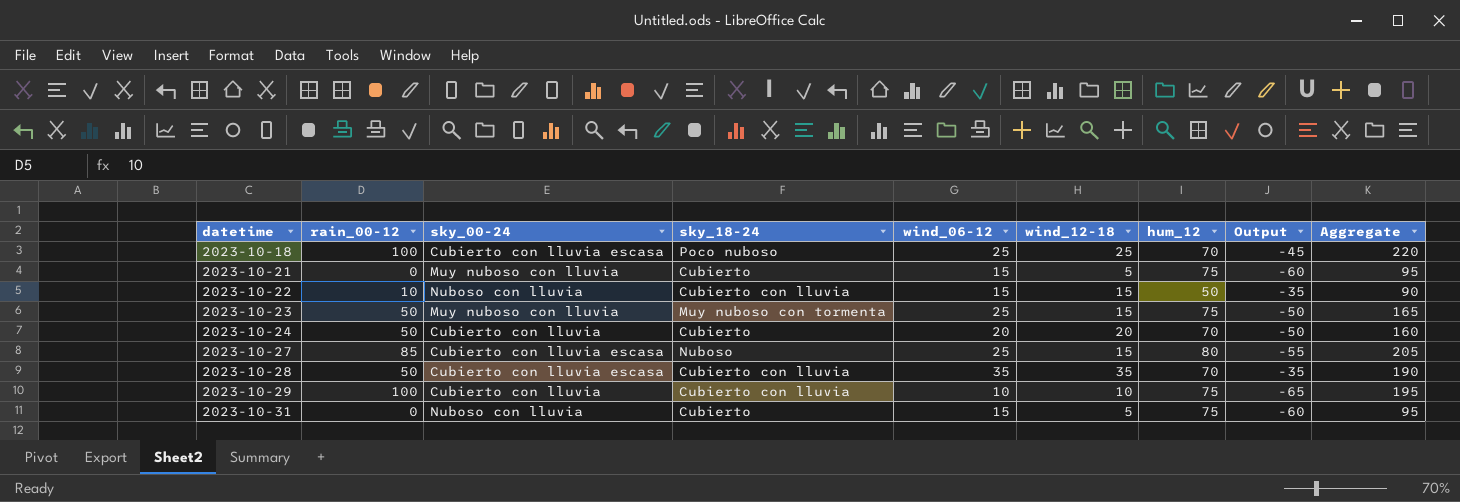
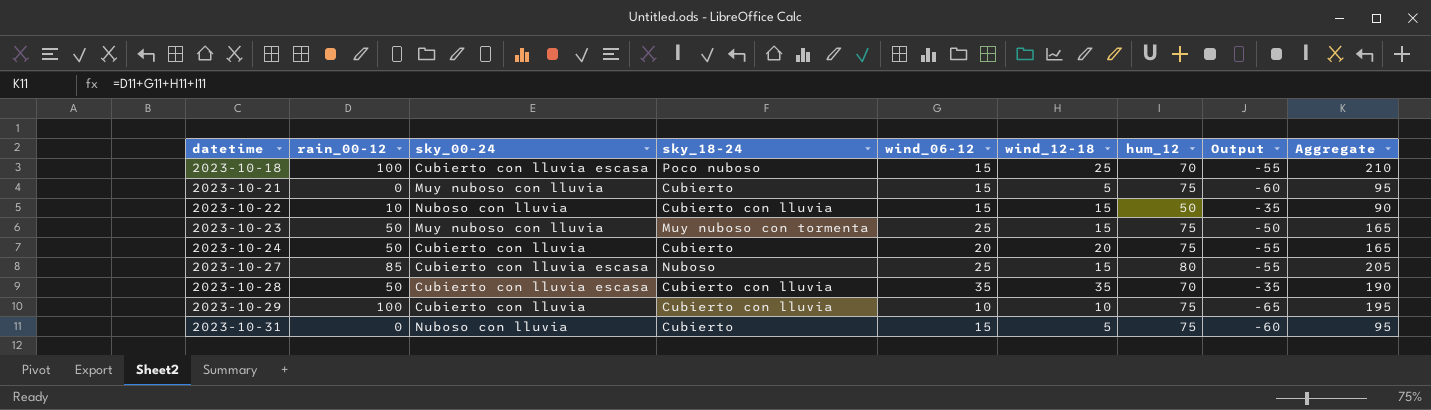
2023-10-18 | wind_06-12: 25 -> 15
2023-10-18 | Output: -45 -> -55
2023-10-18 | Aggregate: 220 -> 210
2023-10-24 | hum_12: 70 -> 75
2023-10-24 | Output: -50 -> -55
2023-10-24 | Aggregate: 160 -> 165

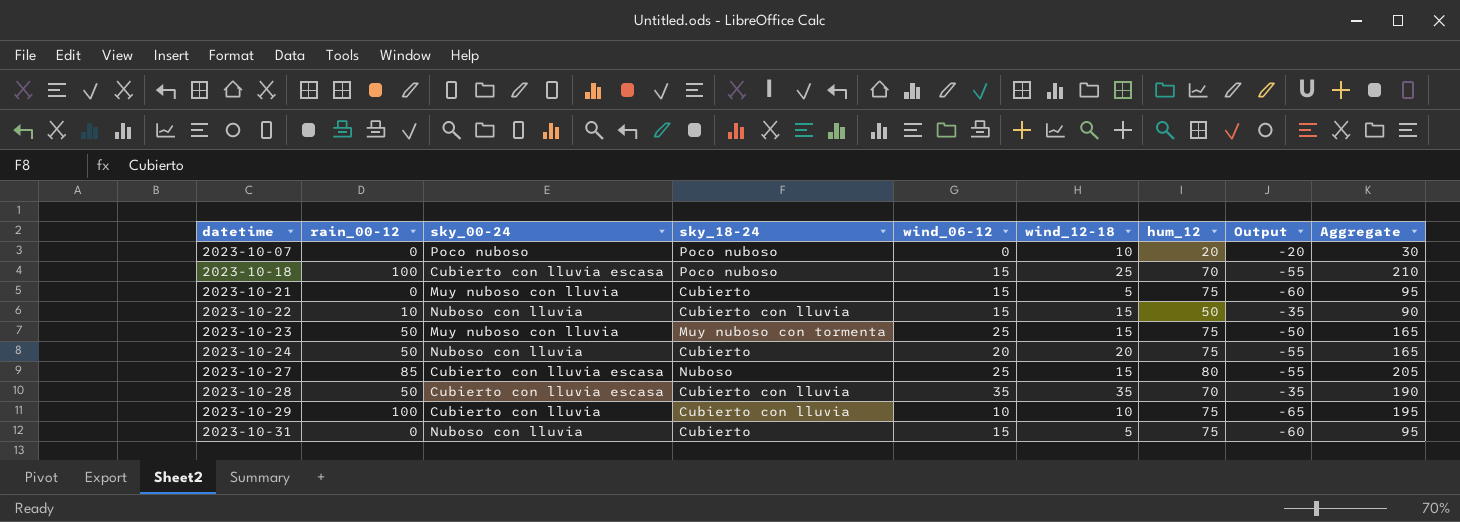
row 2023-10-07: none -> 0 | Poco nuboso | Poco nuboso | 0 | 10 | 20 | -20 | 30
2023-10-24 | sky_00-24: Cubierto con lluvia -> Nuboso con lluvia

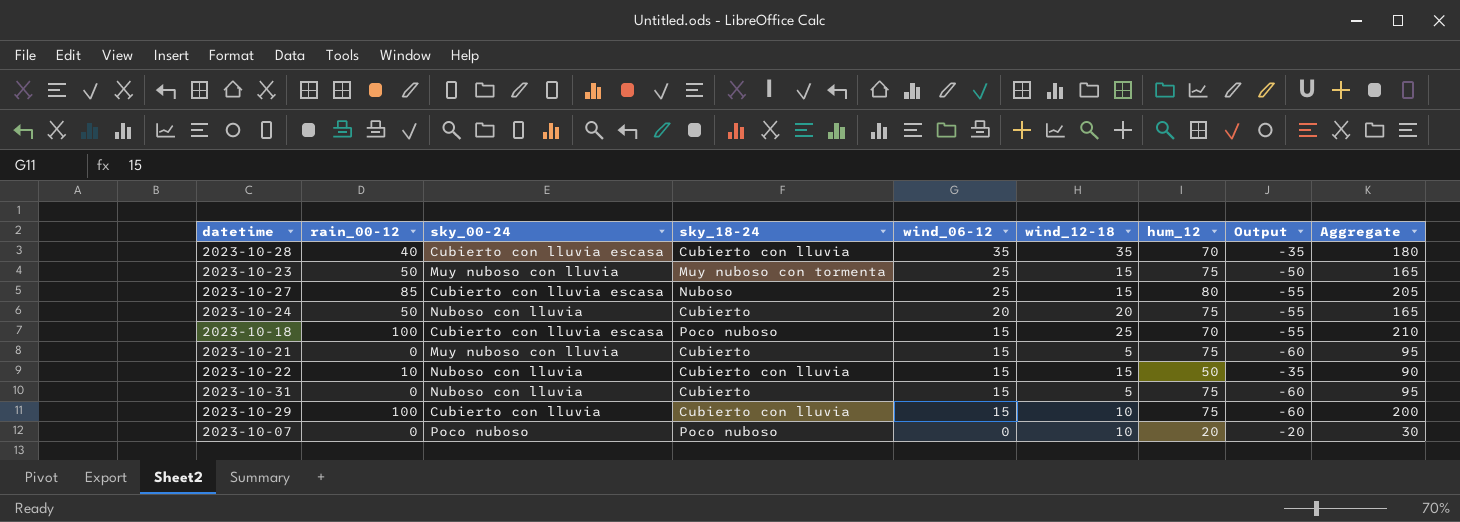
row order: datetime ascending -> wind_06-12 descending
2023-10-28 | rain_00-12: 50 -> 40
2023-10-28 | Aggregate: 190 -> 180
2023-10-29 | wind_06-12: 10 -> 15
2023-10-29 | Output: -65 -> -60
2023-10-29 | Aggregate: 195 -> 200

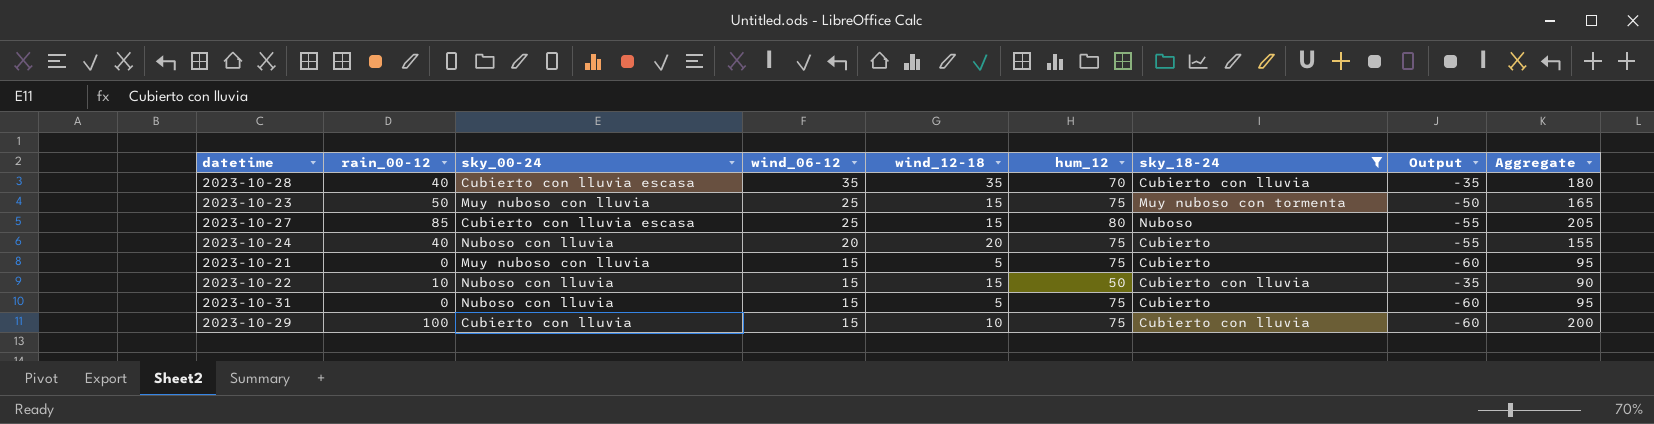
filter: none -> sky_18-24 != Poco nuboso
column sky_18-24 | position: 4 -> 7
2023-10-24 | rain_00-12: 50 -> 40
2023-10-24 | Aggregate: 165 -> 155

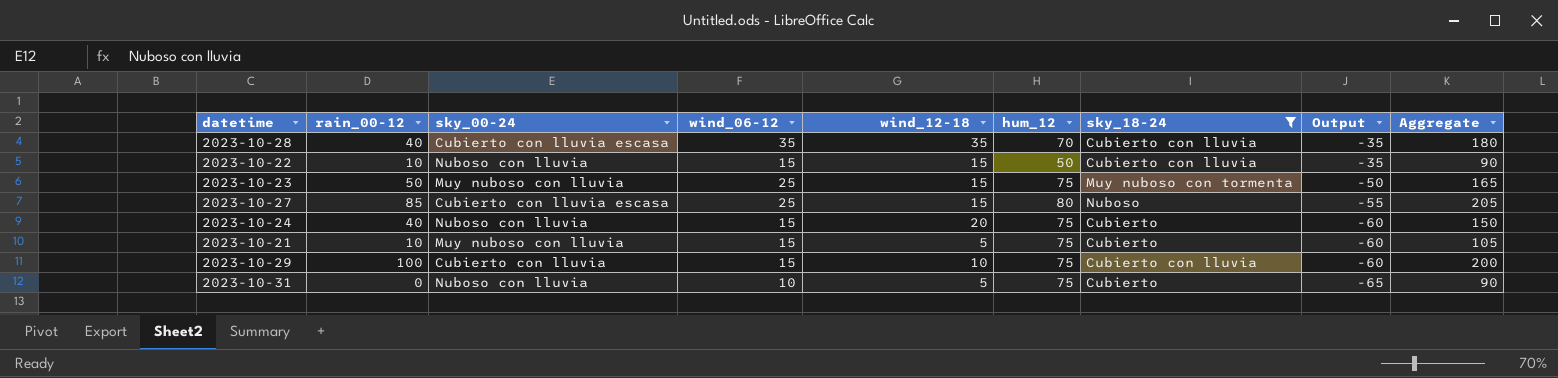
row order: wind_06-12 descending -> Output descending
2023-10-24 | wind_06-12: 20 -> 15
2023-10-24 | Output: -55 -> -60
2023-10-24 | Aggregate: 155 -> 150
2023-10-21 | rain_00-12: 0 -> 10
2023-10-21 | Aggregate: 95 -> 105
2023-10-31 | wind_06-12: 15 -> 10
2023-10-31 | Output: -60 -> -65
2023-10-31 | Aggregate: 95 -> 90

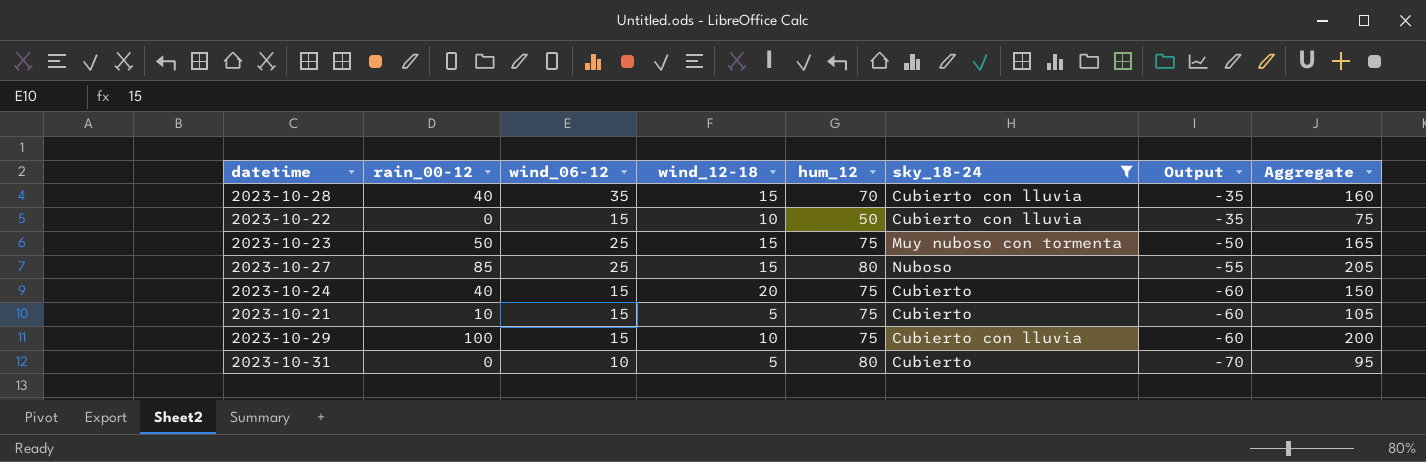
column sky_00-24 | position: 3 -> none
2023-10-28 | wind_12-18: 35 -> 15
2023-10-28 | Aggregate: 180 -> 160
2023-10-22 | rain_00-12: 10 -> 0
2023-10-22 | wind_12-18: 15 -> 10
2023-10-22 | Aggregate: 90 -> 75
2023-10-31 | hum_12: 75 -> 80
2023-10-31 | Output: -65 -> -70
2023-10-31 | Aggregate: 90 -> 95

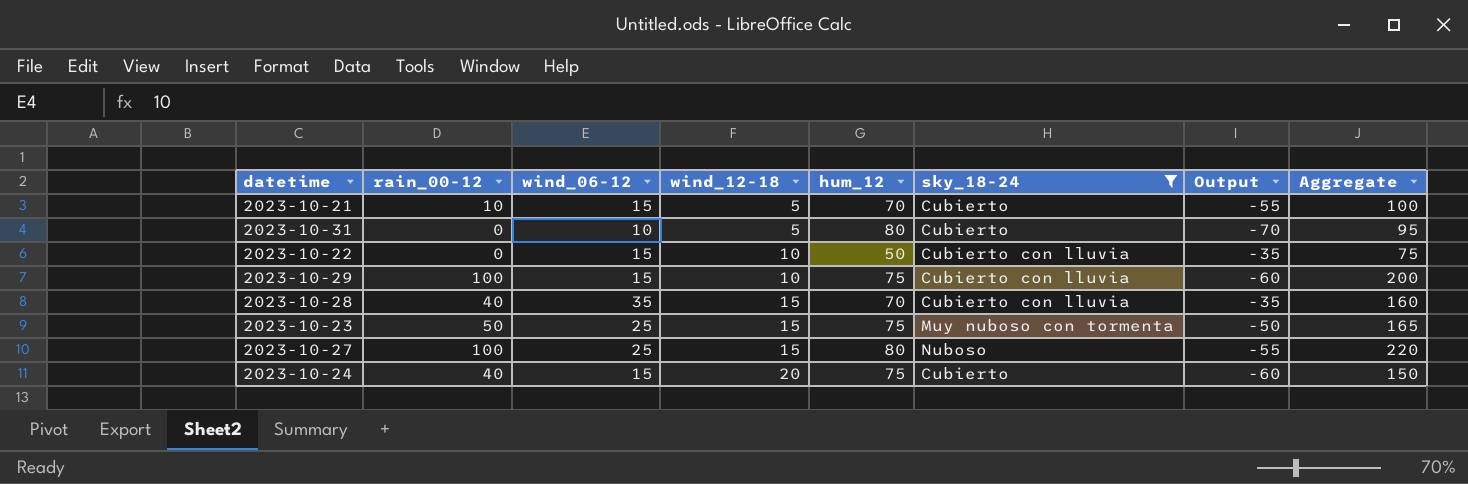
row order: Output descending -> wind_12-18 ascending
2023-10-21 | hum_12: 75 -> 70
2023-10-21 | Output: -60 -> -55
2023-10-21 | Aggregate: 105 -> 100
2023-10-27 | rain_00-12: 85 -> 100
2023-10-27 | Aggregate: 205 -> 220

